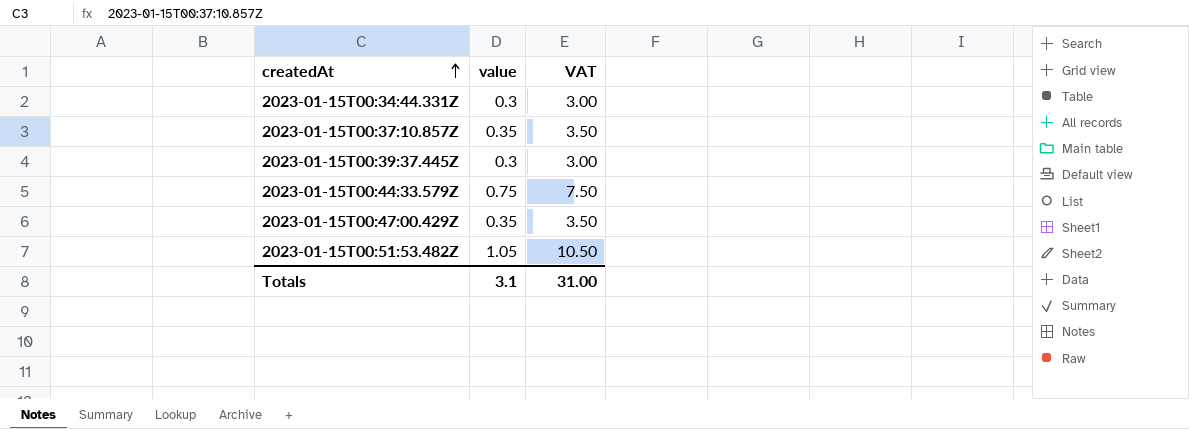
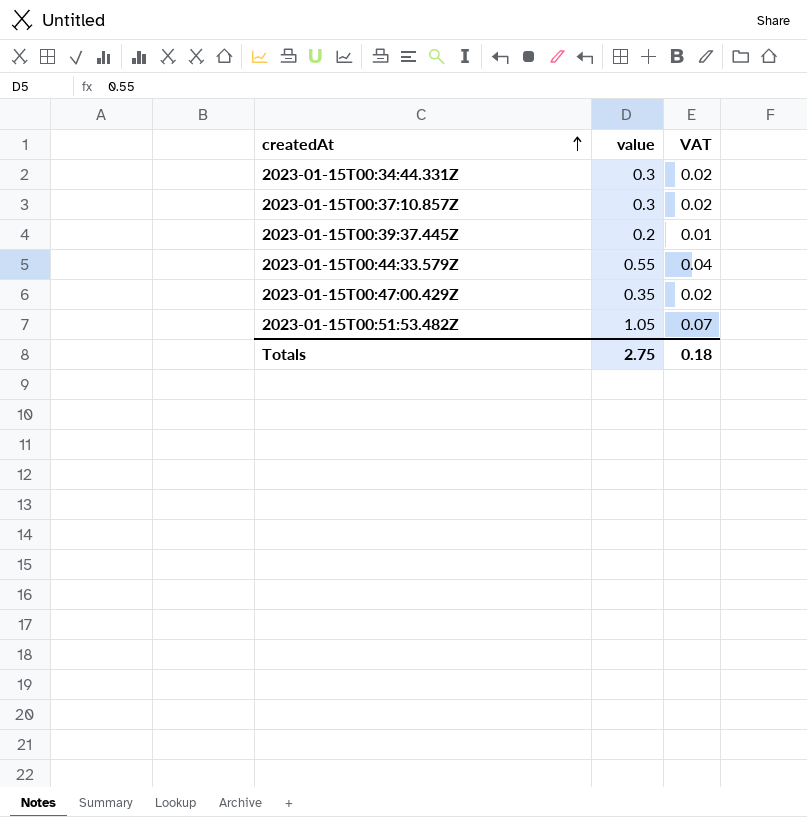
column VAT | formula: [value] * 10 -> [value] * 0.07
2023-01-15T00:37:10.857Z | value: 0.35 -> 0.3
2023-01-15T00:39:37.445Z | value: 0.3 -> 0.2
2023-01-15T00:44:33.579Z | value: 0.75 -> 0.55
Totals | value: 3.1 -> 2.75
Totals | VAT: 31.00 -> 0.18

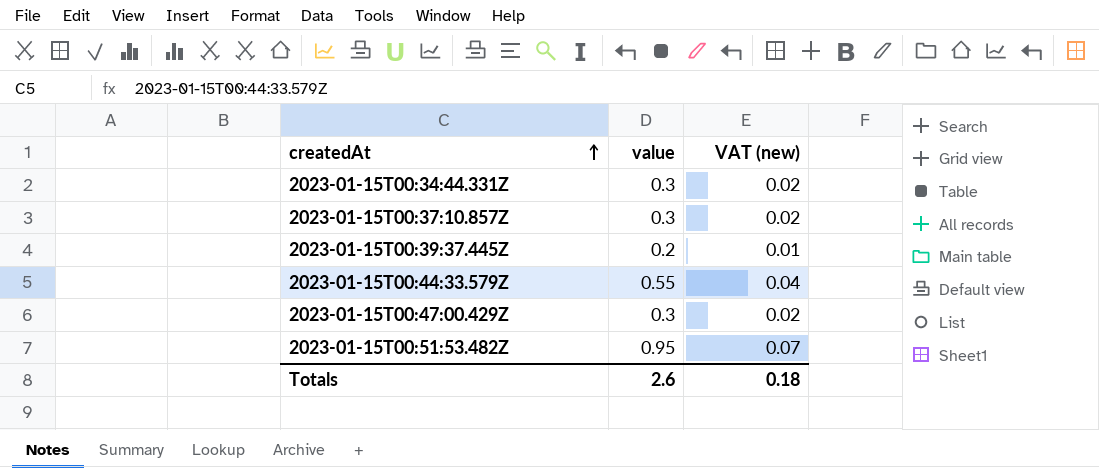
column name: VAT -> VAT (new)
2023-01-15T00:47:00.429Z | value: 0.35 -> 0.3
2023-01-15T00:51:53.482Z | value: 1.05 -> 0.95
Totals | value: 2.75 -> 2.6

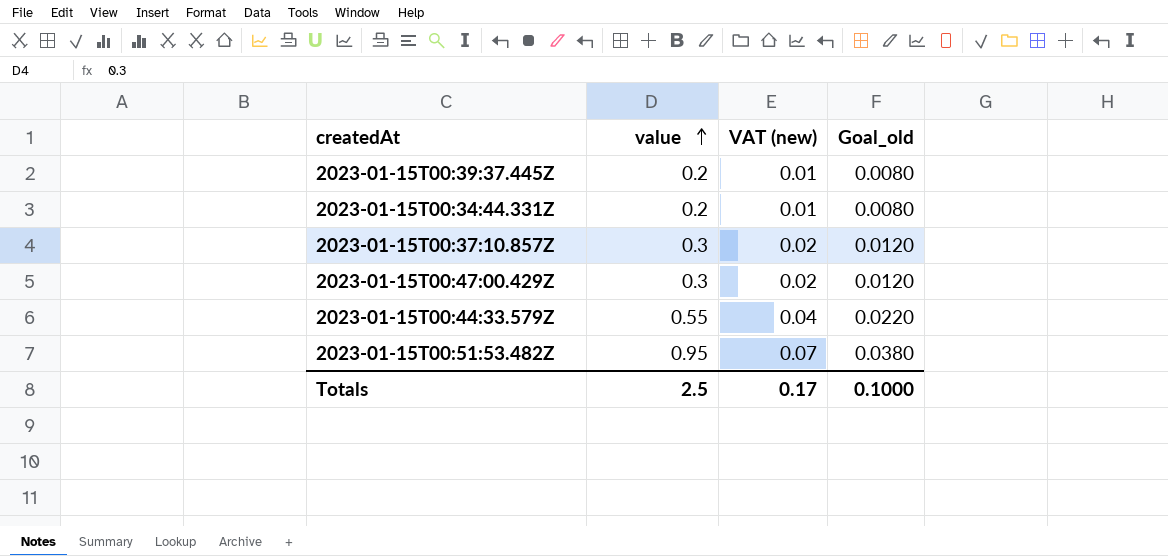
row order: createdAt ascending -> value ascending
column Goal_old | formula: none -> [value] * 0.04
2023-01-15T00:34:44.331Z | value: 0.3 -> 0.2
2023-01-15T00:34:44.331Z | VAT (new): 0.02 -> 0.01
Totals | value: 2.6 -> 2.5
Totals | VAT (new): 0.18 -> 0.17

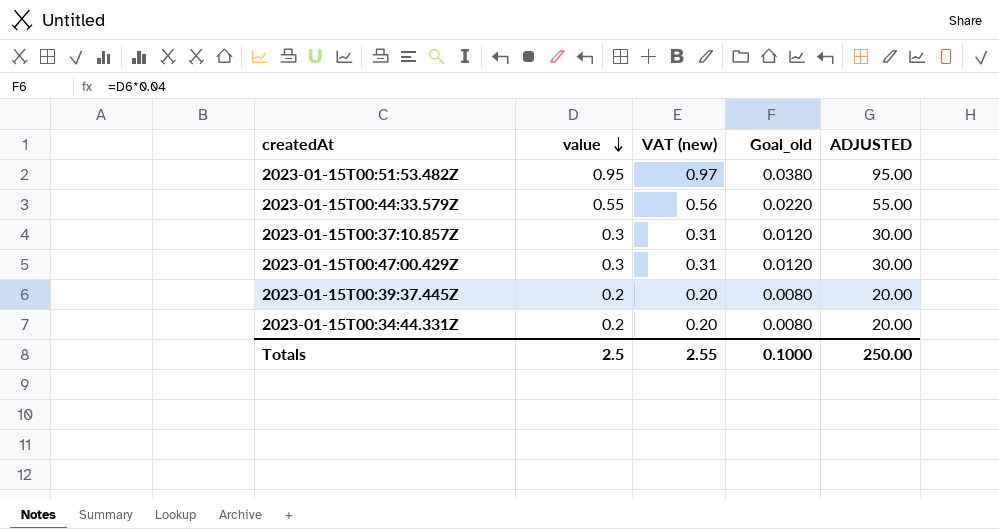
row order: value ascending -> value descending
column VAT (new) | formula: [value] * 0.07 -> [value] * 1.02
column ADJUSTED | formula: none -> [value] * 100
Totals | VAT (new): 0.17 -> 2.55

